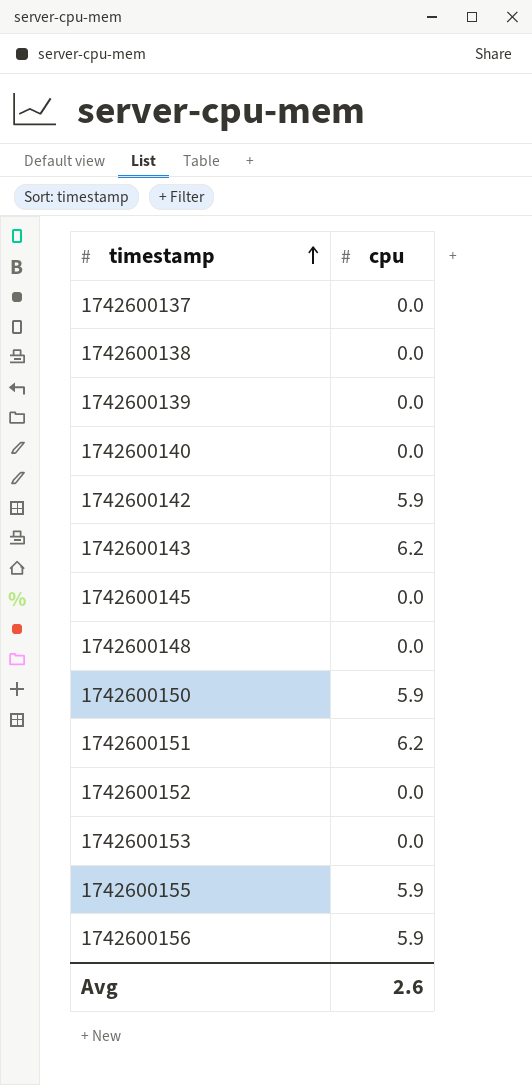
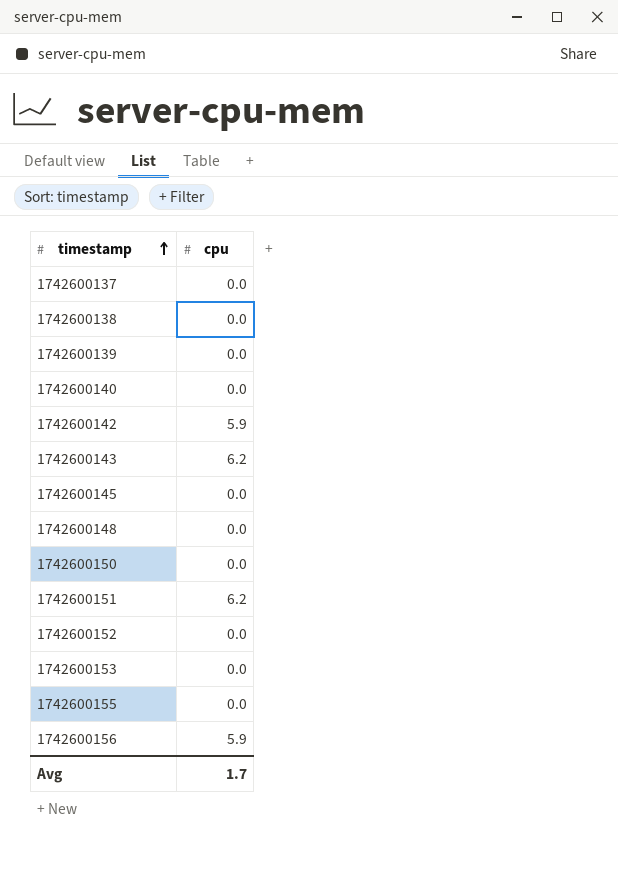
1742600150 | cpu: 5.9 -> 0.0
1742600155 | cpu: 5.9 -> 0.0
Avg | cpu: 2.6 -> 1.7

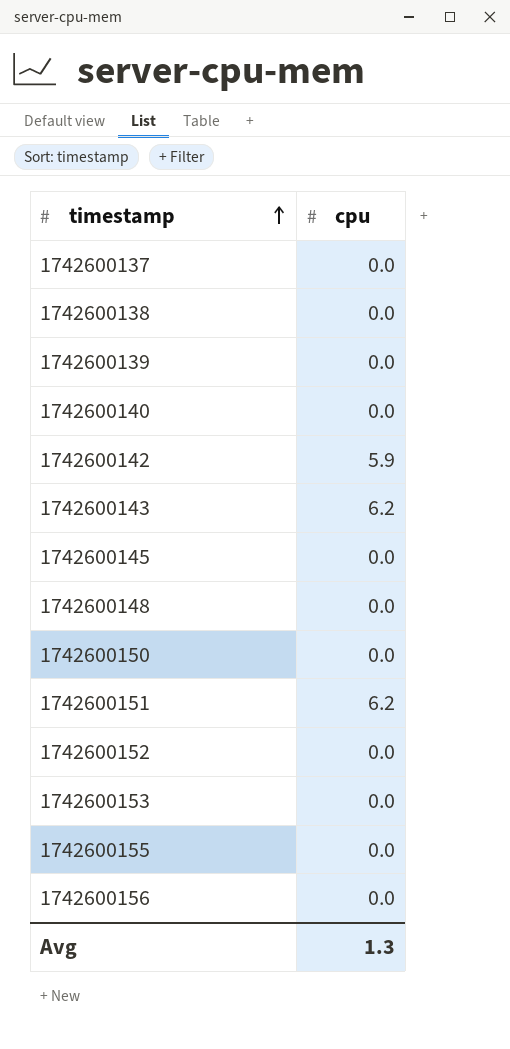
1742600156 | cpu: 5.9 -> 0.0
Avg | cpu: 1.7 -> 1.3

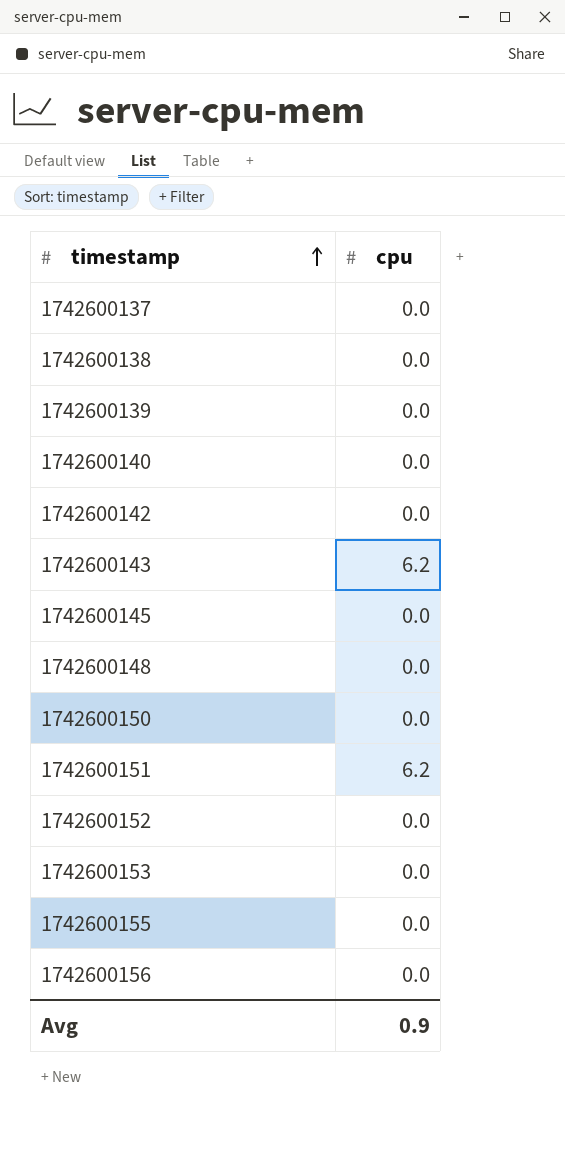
1742600142 | cpu: 5.9 -> 0.0
Avg | cpu: 1.3 -> 0.9

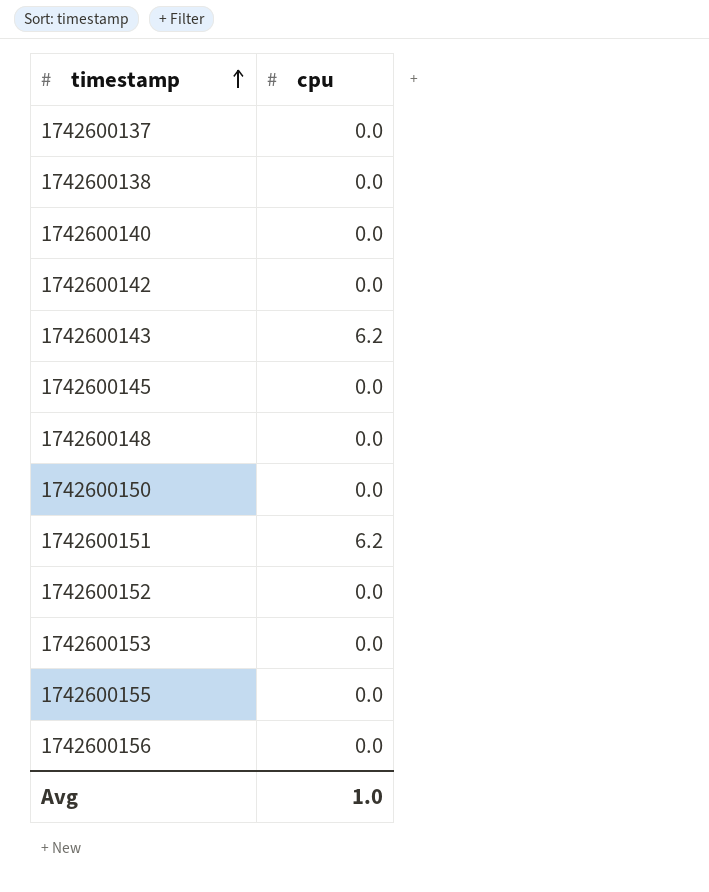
row 1742600139: 0.0 -> none
Avg | cpu: 0.9 -> 1.0

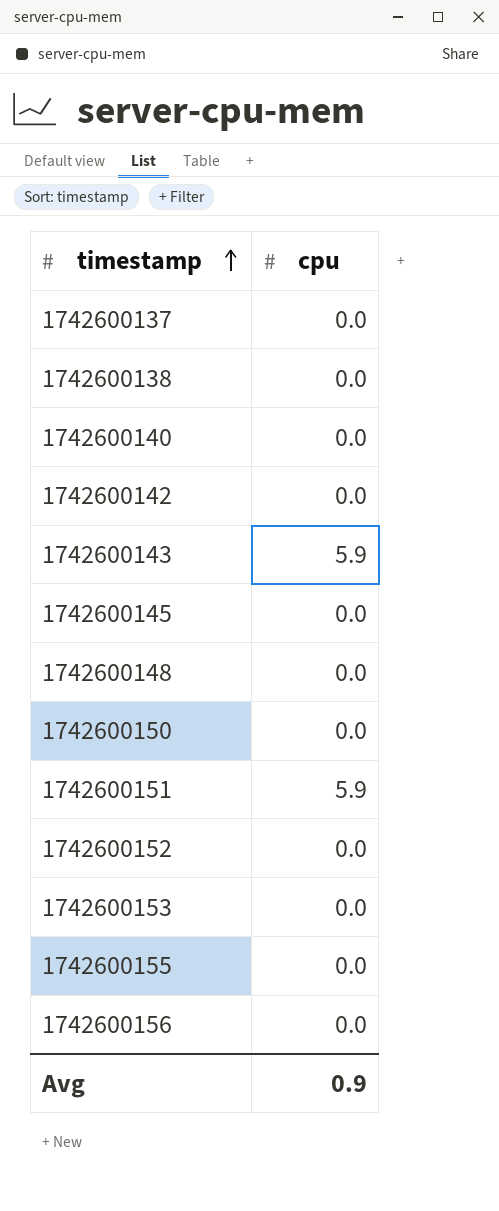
1742600143 | cpu: 6.2 -> 5.9
1742600151 | cpu: 6.2 -> 5.9
Avg | cpu: 1.0 -> 0.9

